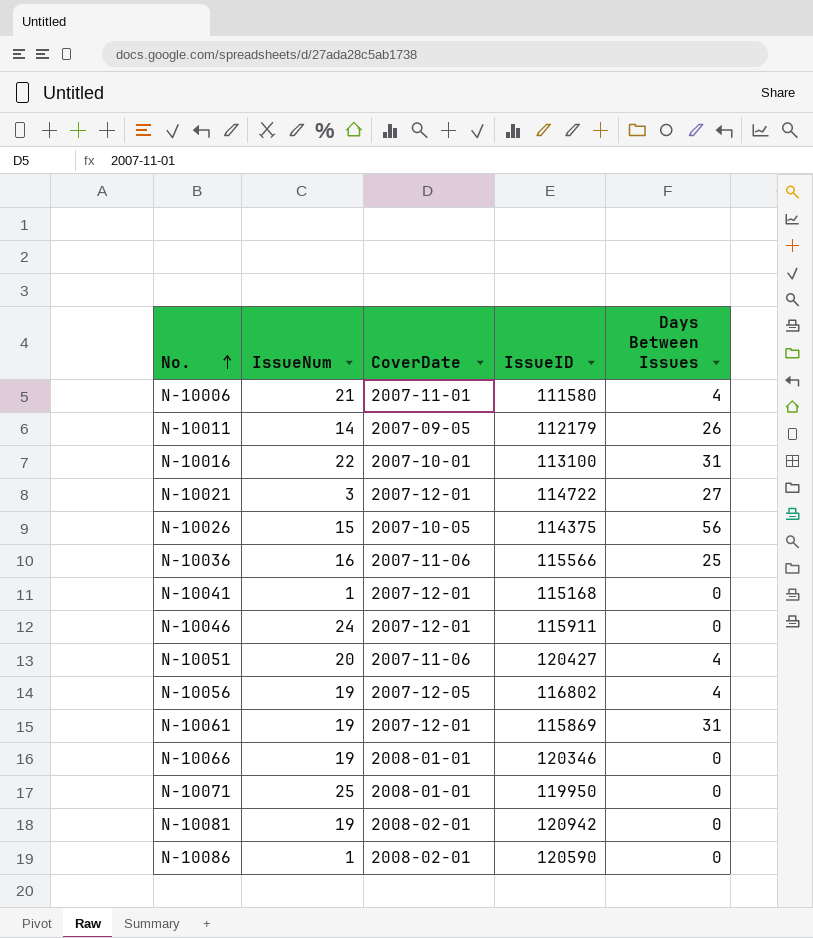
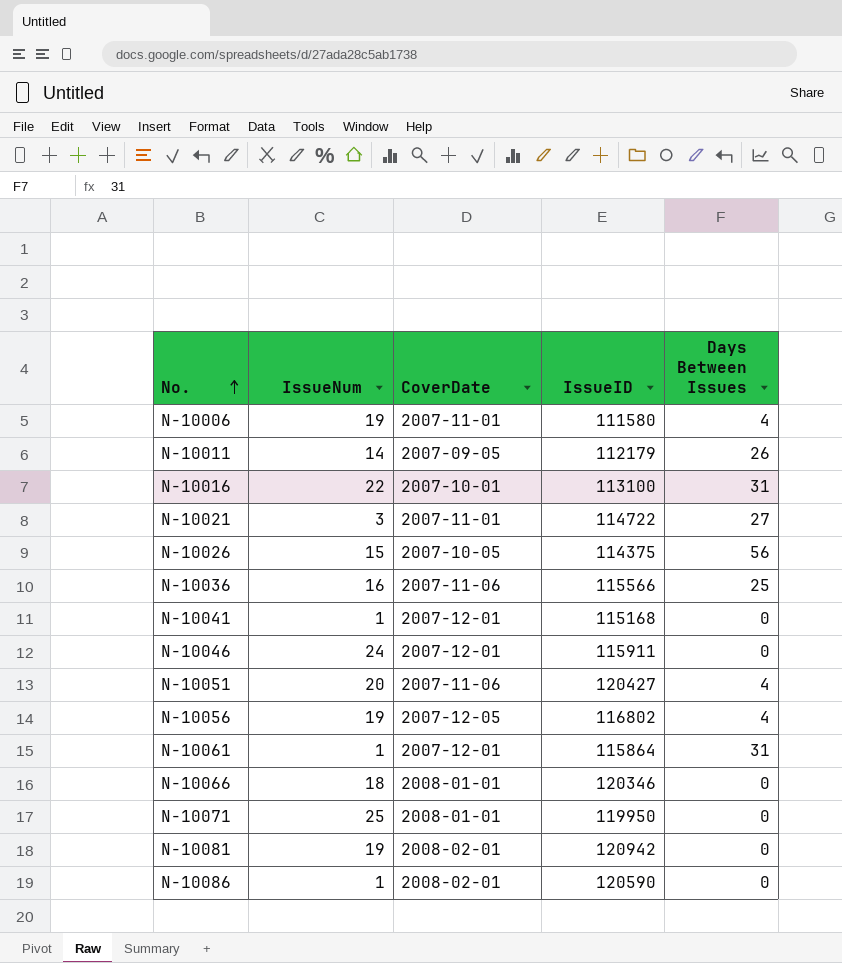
N-10006 | IssueNum: 21 -> 19
N-10021 | CoverDate: 2007-12-01 -> 2007-11-01
N-10061 | IssueNum: 19 -> 1
N-10061 | IssueID: 115869 -> 115864
N-10066 | IssueNum: 19 -> 18

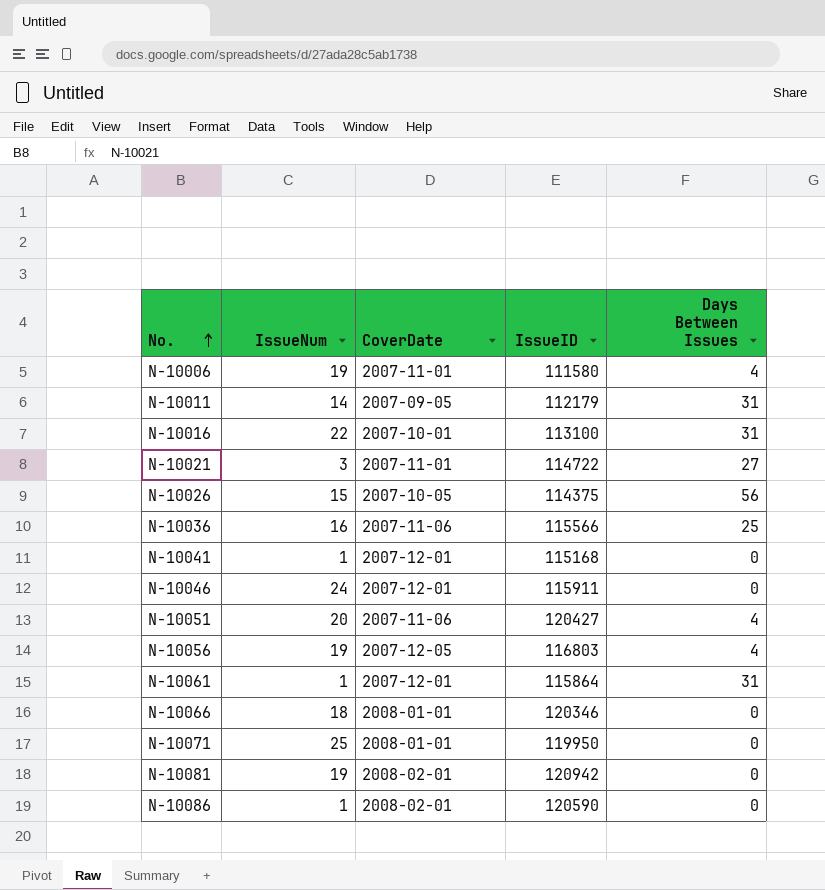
N-10011 | Days Between Issues: 26 -> 31
N-10056 | IssueID: 116802 -> 116803

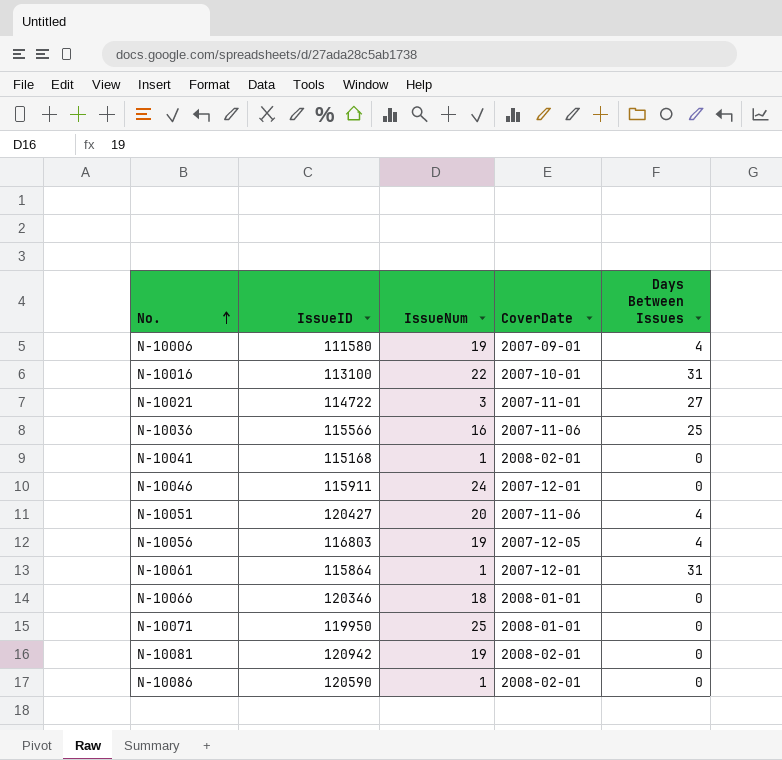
column IssueID | position: 4 -> 2
row N-10011: 14 | 2007-09-05 | 112179 | 31 -> none
row N-10026: 15 | 2007-10-05 | 114375 | 56 -> none
N-10006 | CoverDate: 2007-11-01 -> 2007-09-01
N-10041 | CoverDate: 2007-12-01 -> 2008-02-01

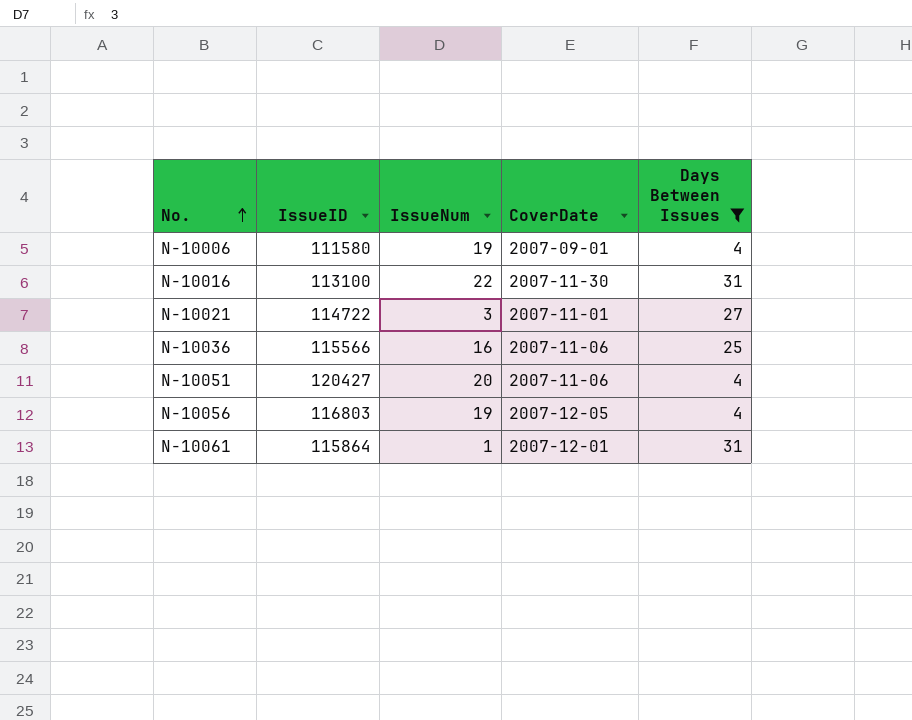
filter: none -> Days Between Issues != 0
N-10016 | CoverDate: 2007-10-01 -> 2007-11-30

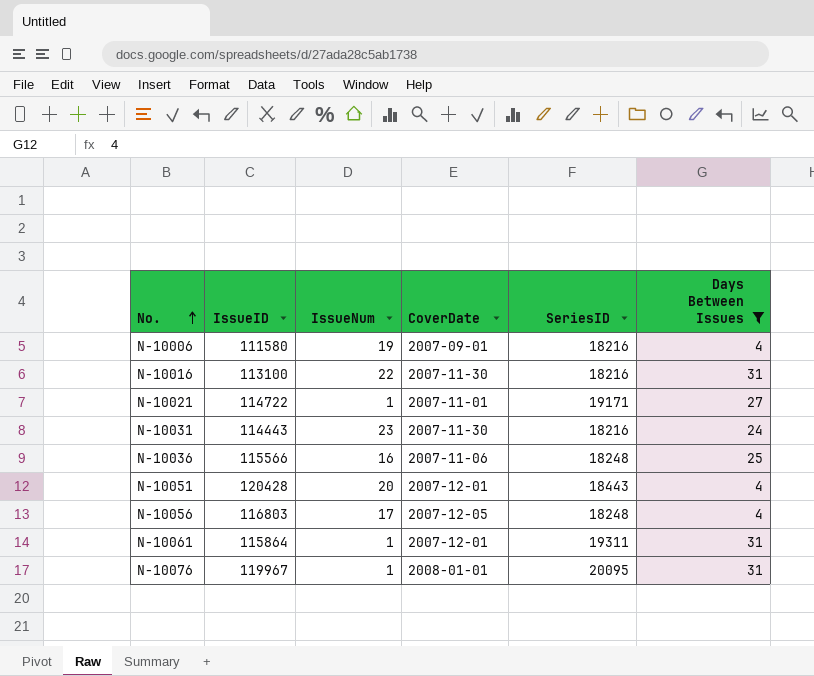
column SeriesID | position: none -> 5
N-10021 | IssueNum: 3 -> 1
row N-10031: none -> 114443 | 23 | 2007-11-30 | 18216 | 24
N-10051 | IssueID: 120427 -> 120428
N-10051 | CoverDate: 2007-11-06 -> 2007-12-01
N-10056 | IssueNum: 19 -> 17
row N-10076: none -> 119967 | 1 | 2008-01-01 | 20095 | 31

